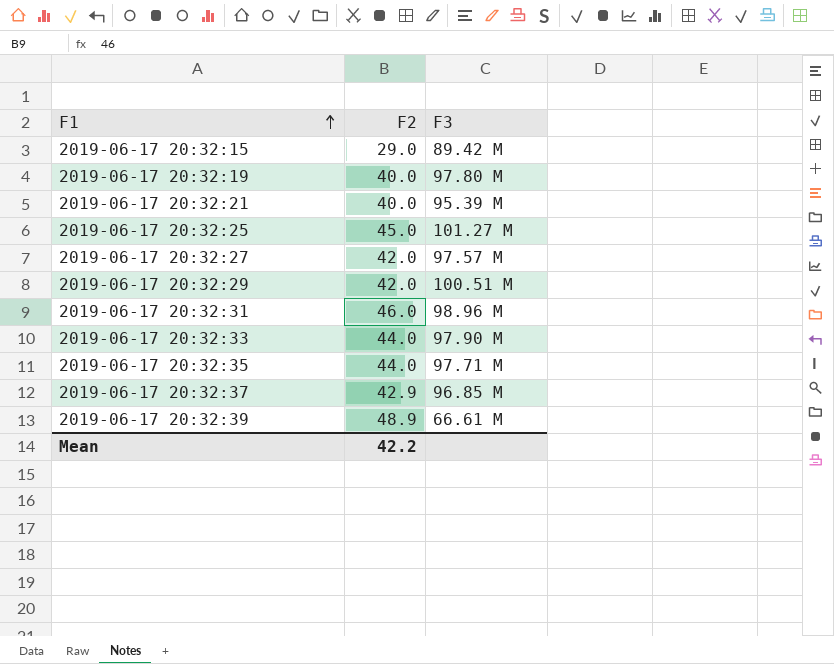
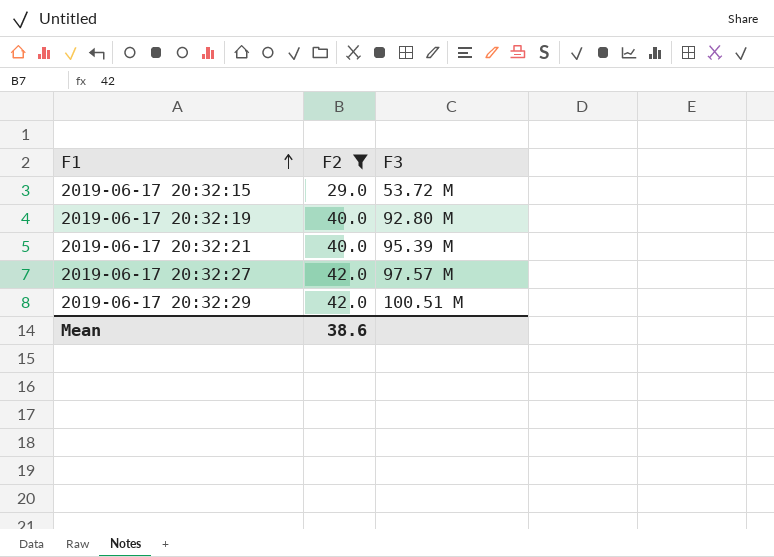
filter: none -> F2 <= 42.0
2019-06-17 20:32:15 | F3: 89.42 M -> 53.72 M
2019-06-17 20:32:19 | F3: 97.80 M -> 92.80 M
Mean | F2: 42.2 -> 38.6

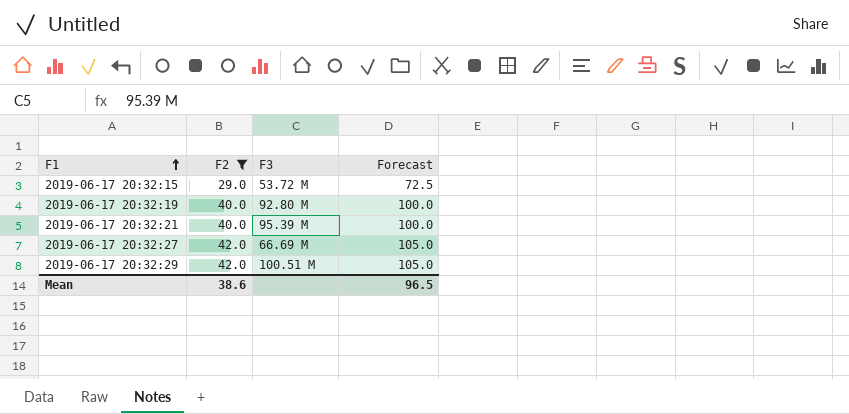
column Forecast | formula: none -> [F2] * 2.5
2019-06-17 20:32:27 | F3: 97.57 M -> 66.69 M

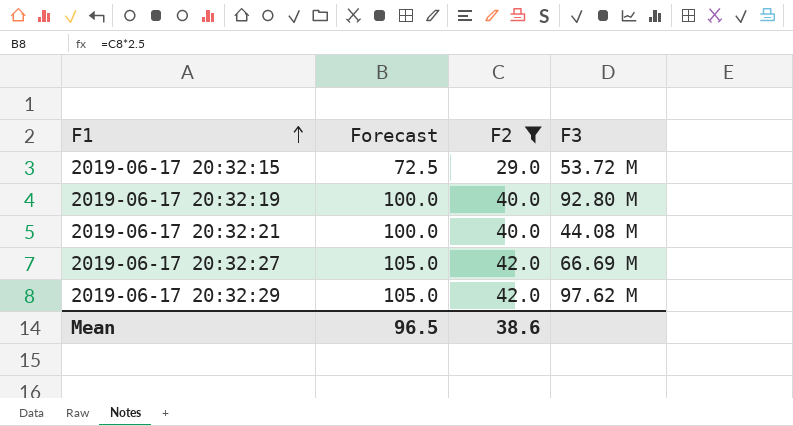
column Forecast | position: 4 -> 2
2019-06-17 20:32:21 | F3: 95.39 M -> 44.08 M
2019-06-17 20:32:29 | F3: 100.51 M -> 97.62 M

